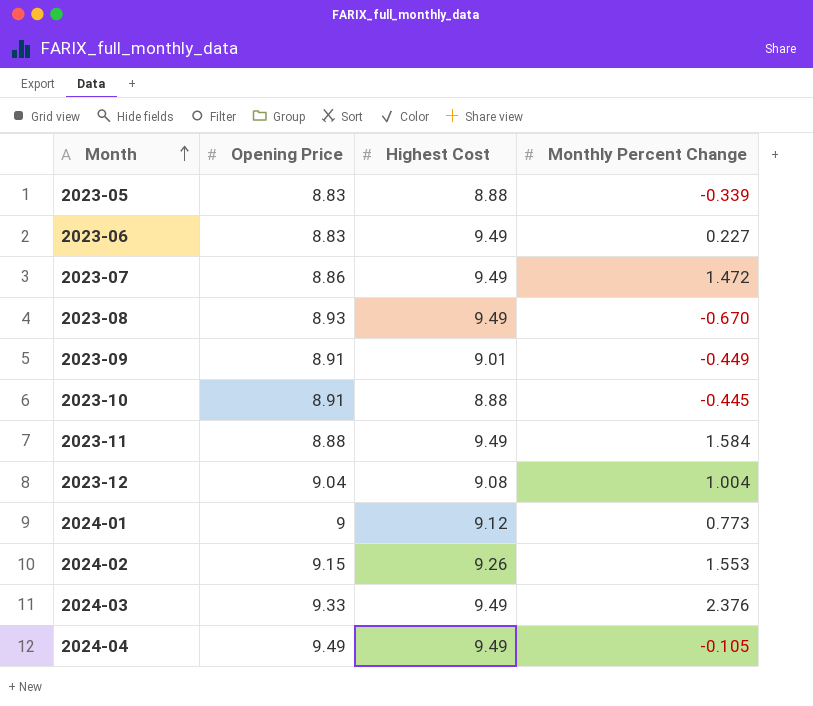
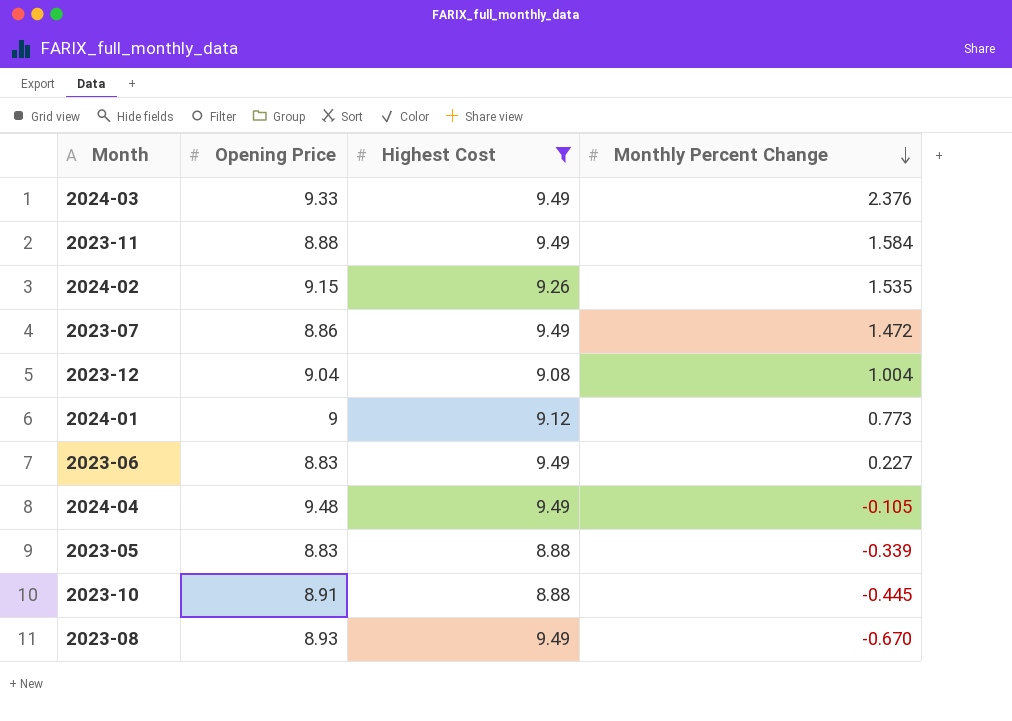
filter: none -> Highest Cost != 9.01
row order: Month ascending -> Monthly Percent Change descending
2024-02 | Monthly Percent Change: 1.553 -> 1.535
2024-04 | Opening Price: 9.49 -> 9.48

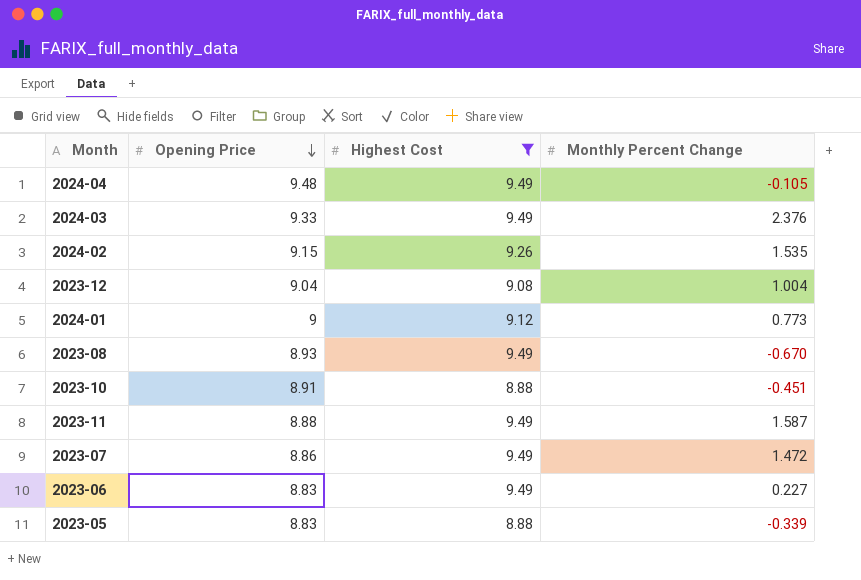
row order: Monthly Percent Change descending -> Opening Price descending
2023-10 | Monthly Percent Change: -0.445 -> -0.451
2023-11 | Monthly Percent Change: 1.584 -> 1.587

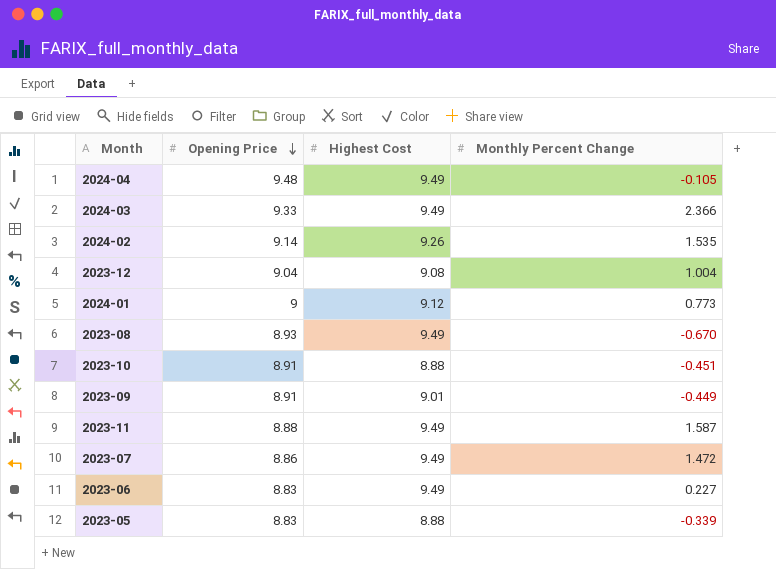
filter: Highest Cost != 9.01 -> none
2024-03 | Monthly Percent Change: 2.376 -> 2.366
2024-02 | Opening Price: 9.15 -> 9.14

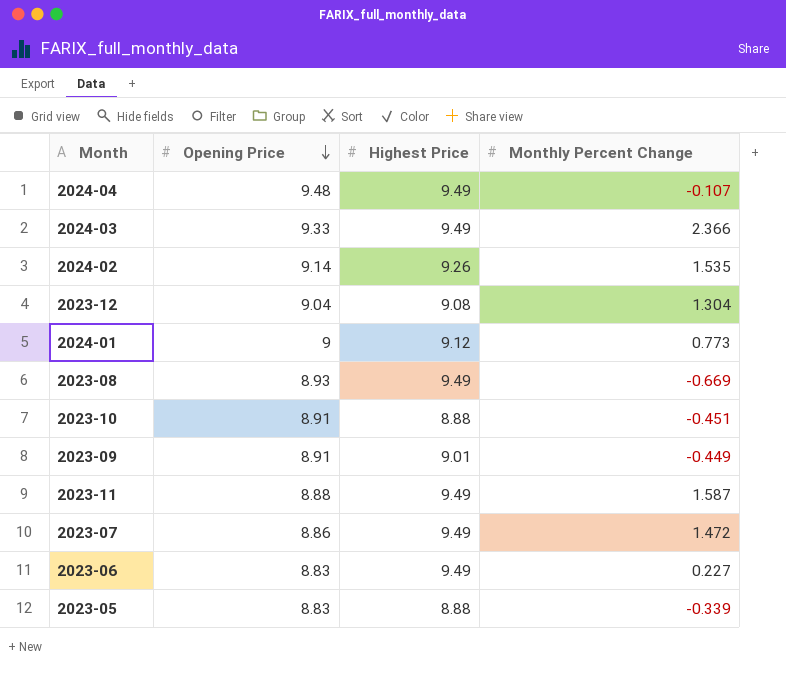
column name: Highest Cost -> Highest Price
2024-04 | Monthly Percent Change: -0.105 -> -0.107
2023-12 | Monthly Percent Change: 1.004 -> 1.304
2023-08 | Monthly Percent Change: -0.670 -> -0.669

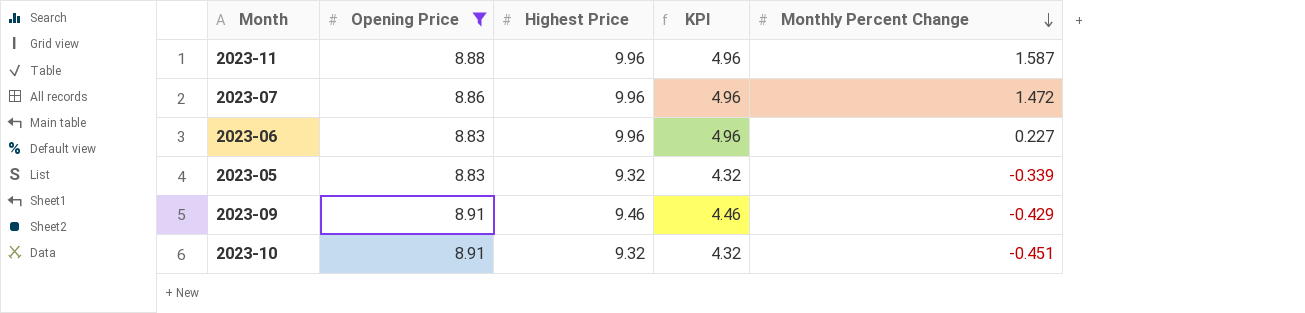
filter: none -> Opening Price <= 8.91
row order: Opening Price descending -> Monthly Percent Change descending
column KPI | formula: none -> [Highest Price] - 5
2023-11 | Highest Price: 9.49 -> 9.96
2023-07 | Highest Price: 9.49 -> 9.96
2023-06 | Highest Price: 9.49 -> 9.96
2023-05 | Highest Price: 8.88 -> 9.32
2023-09 | Highest Price: 9.01 -> 9.46
2023-09 | Monthly Percent Change: -0.449 -> -0.429
2023-10 | Highest Price: 8.88 -> 9.32

